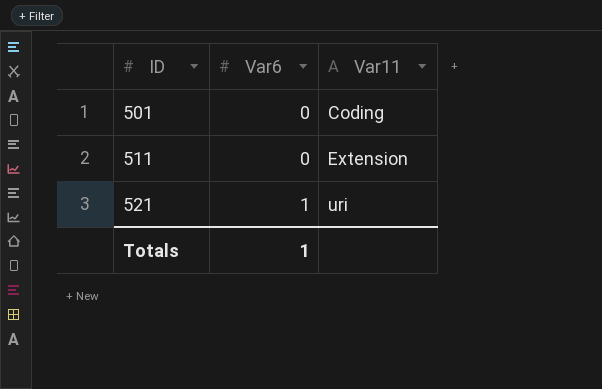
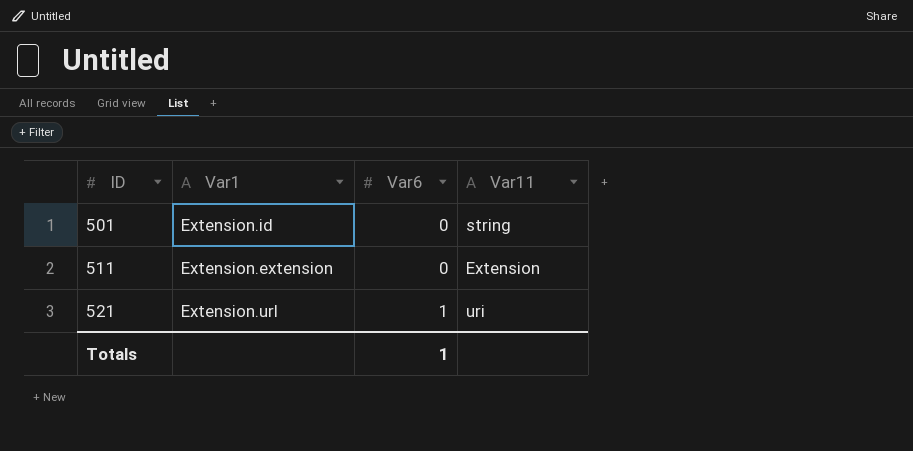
column Var1 | position: none -> 2
501 | Var11: Coding -> string

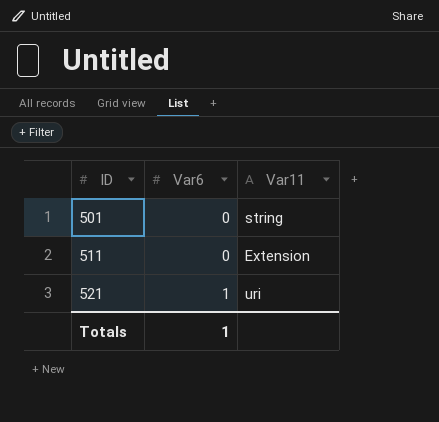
column Var1 | position: 2 -> none

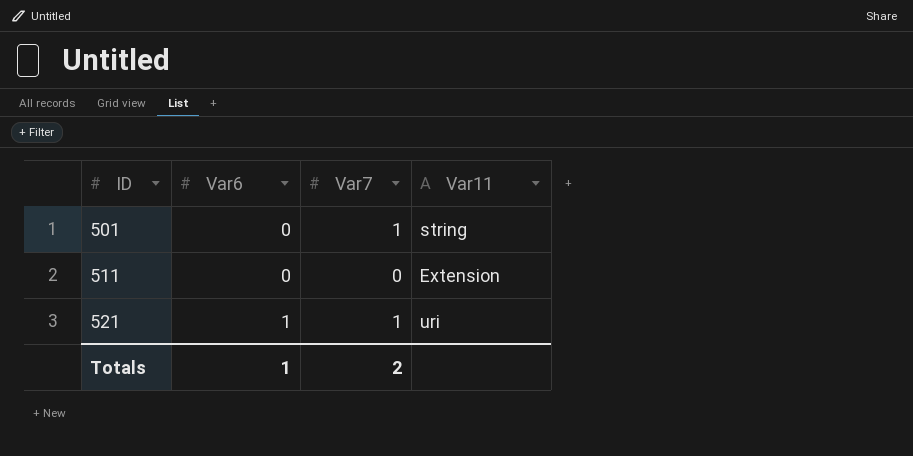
column Var7 | position: none -> 3

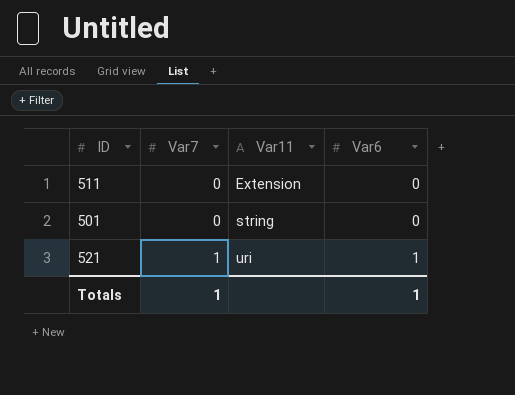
row order: ID ascending -> Var7 ascending
column Var6 | position: 2 -> 4
501 | Var7: 1 -> 0
Totals | Var7: 2 -> 1

